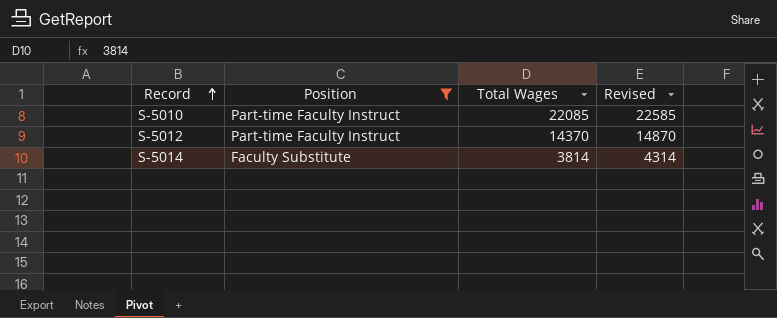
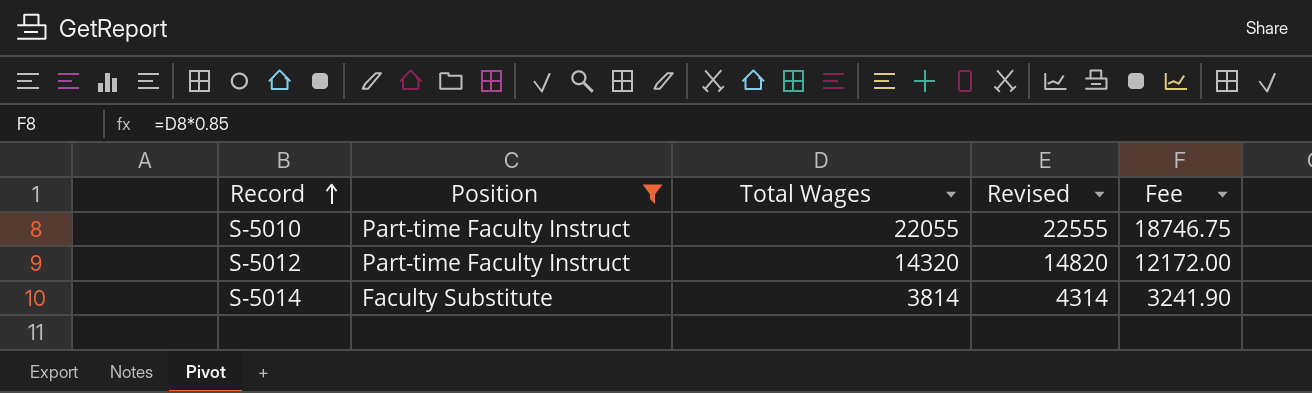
column Fee | formula: none -> [Total Wages] * 0.85
S-5010 | Total Wages: 22085 -> 22055
S-5010 | Revised: 22585 -> 22555
S-5012 | Total Wages: 14370 -> 14320
S-5012 | Revised: 14870 -> 14820

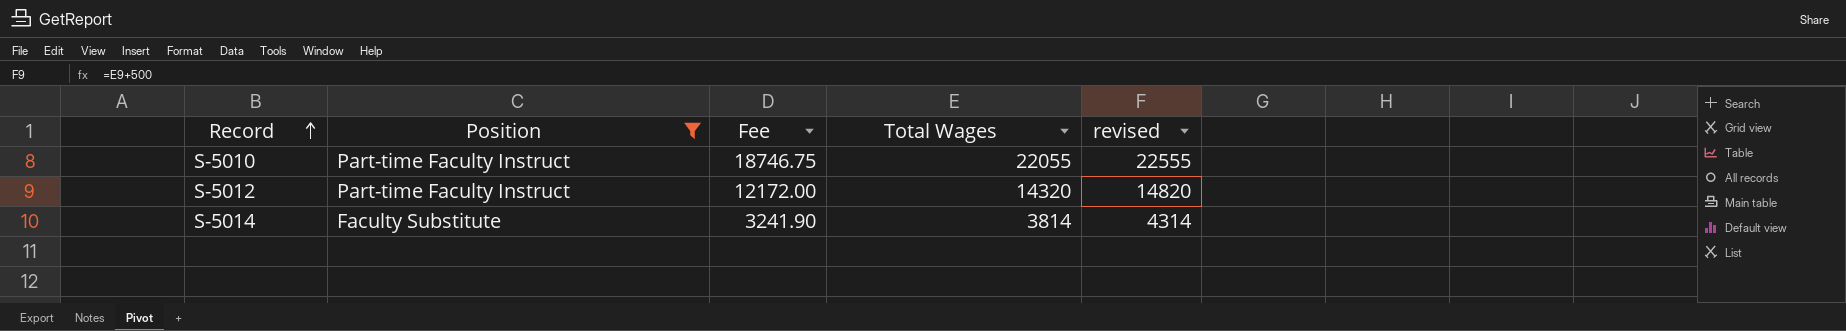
column Fee | position: 5 -> 3
column name: Revised -> revised

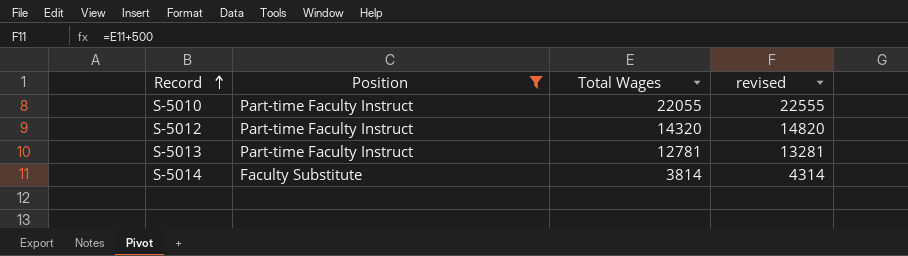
column Fee | formula: [Total Wages] * 0.85 -> none
row S-5013: none -> Part-time Faculty Instruct | 12781 | 13281

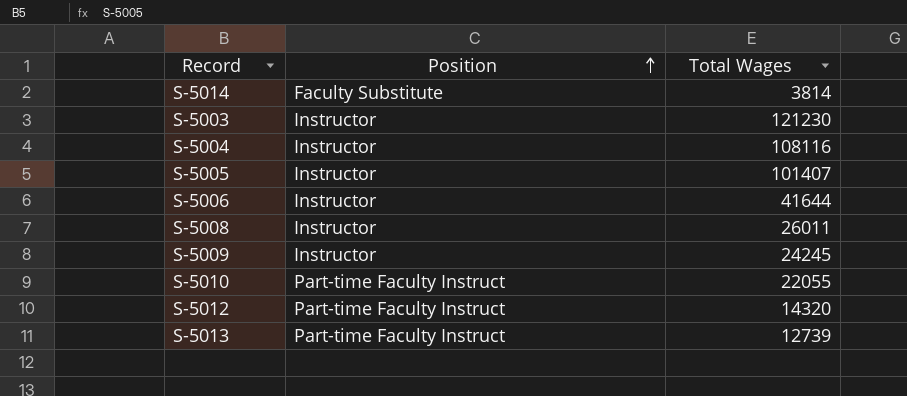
filter: Position != Instructor -> none
row order: Record ascending -> Position ascending
column revised | formula: [Total Wages] + 500 -> none
S-5013 | Total Wages: 12781 -> 12739

